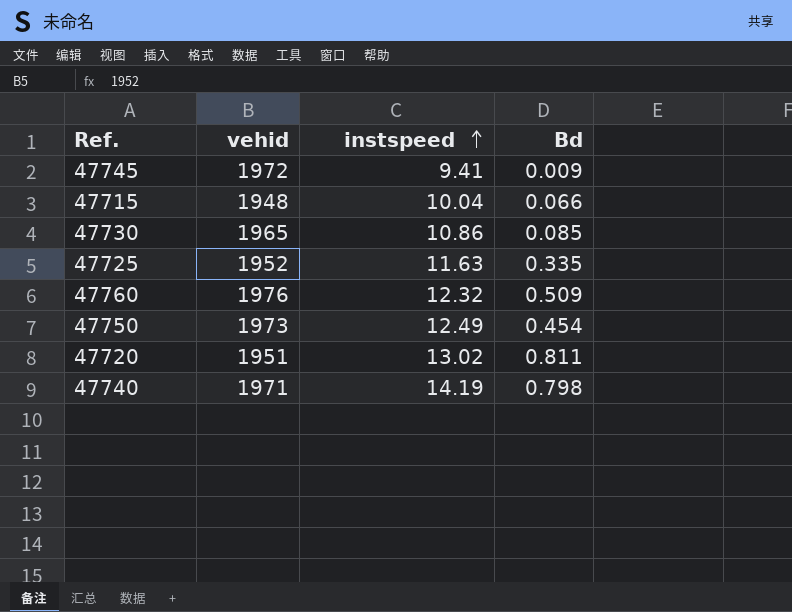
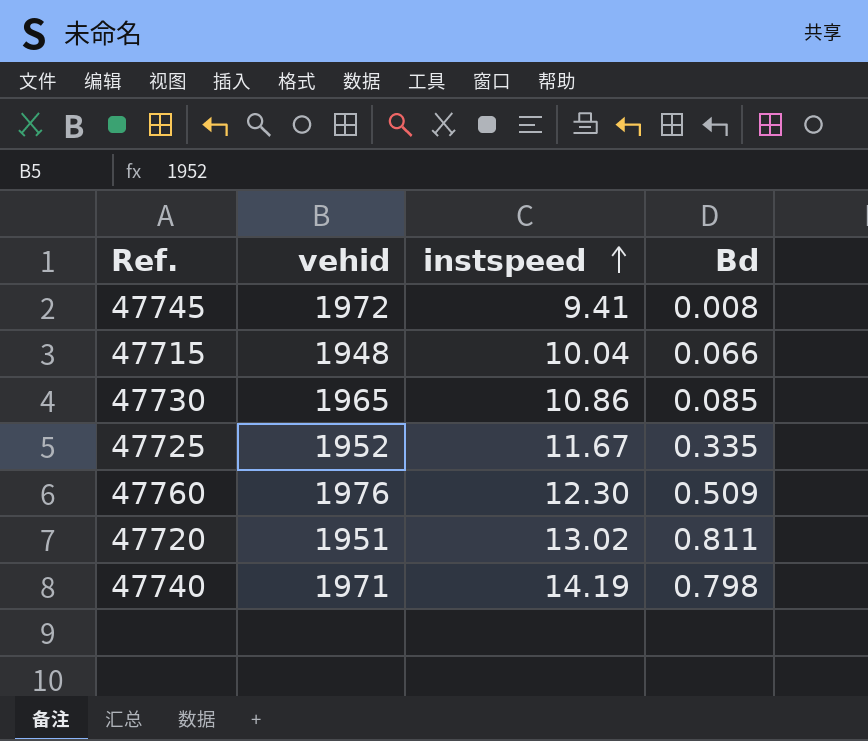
row 47750: 1973 | 12.49 | 0.454 -> none
47745 | Bd: 0.009 -> 0.008
47725 | instspeed: 11.63 -> 11.67
47760 | instspeed: 12.32 -> 12.30

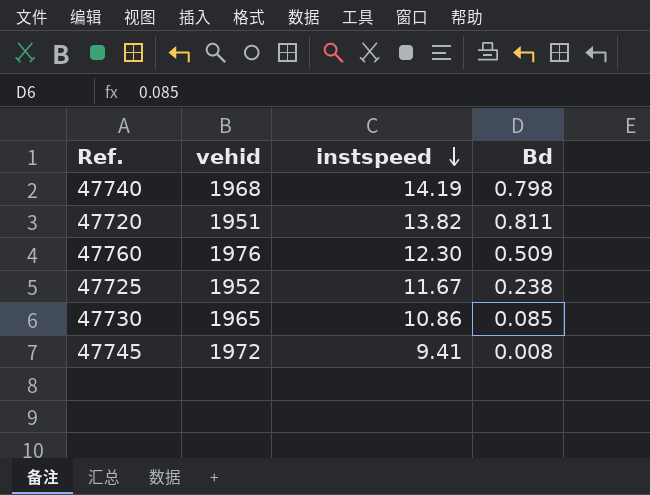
row order: instspeed ascending -> instspeed descending
row 47715: 1948 | 10.04 | 0.066 -> none
47740 | vehid: 1971 -> 1968
47720 | instspeed: 13.02 -> 13.82
47725 | Bd: 0.335 -> 0.238

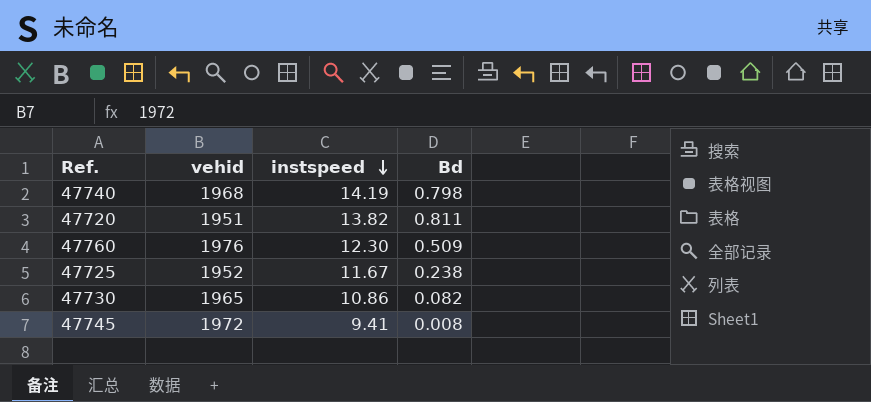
47730 | Bd: 0.085 -> 0.082

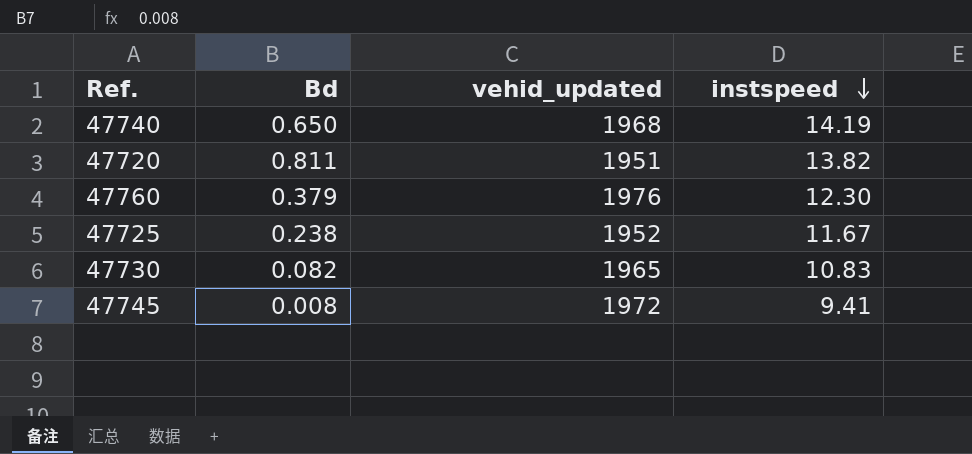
column Bd | position: 4 -> 2
column name: vehid -> vehid_updated
47740 | Bd: 0.798 -> 0.650
47760 | Bd: 0.509 -> 0.379
47730 | instspeed: 10.86 -> 10.83

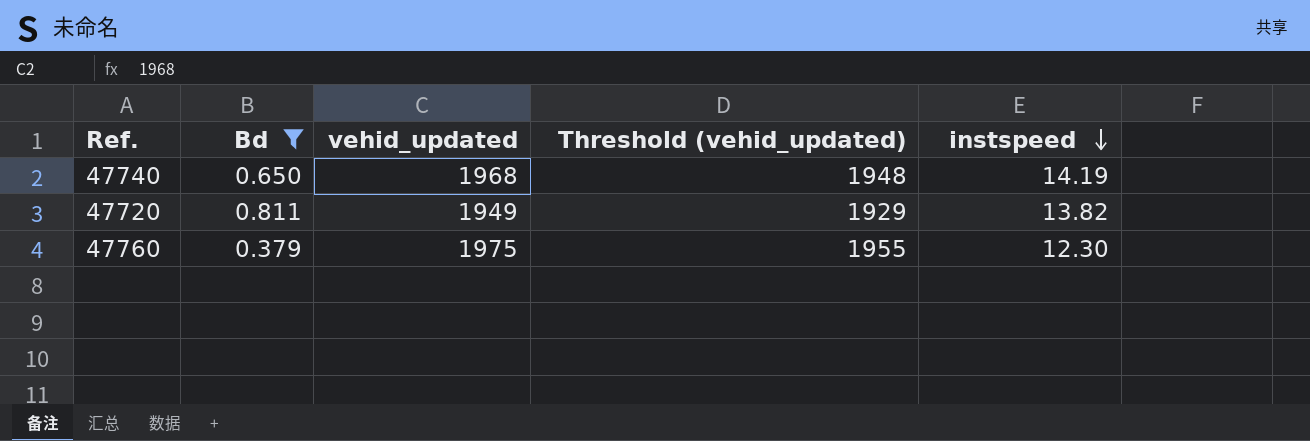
filter: none -> Bd >= 0.379
column Threshold (vehid_updated) | formula: none -> [vehid_updated] - 20
47720 | vehid_updated: 1951 -> 1949
47760 | vehid_updated: 1976 -> 1975

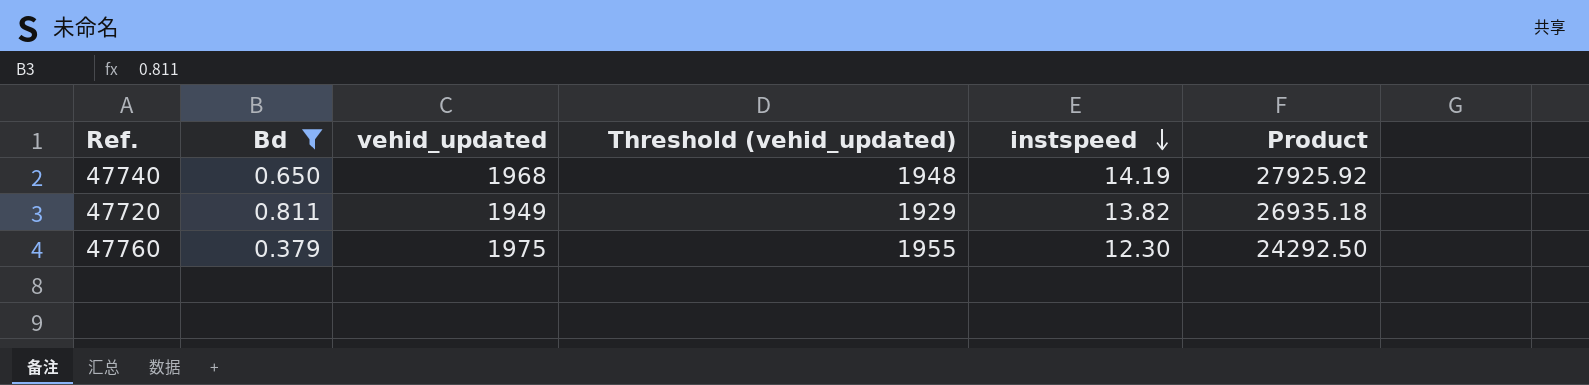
column Product | formula: none -> [vehid_updated] * [instspeed]

